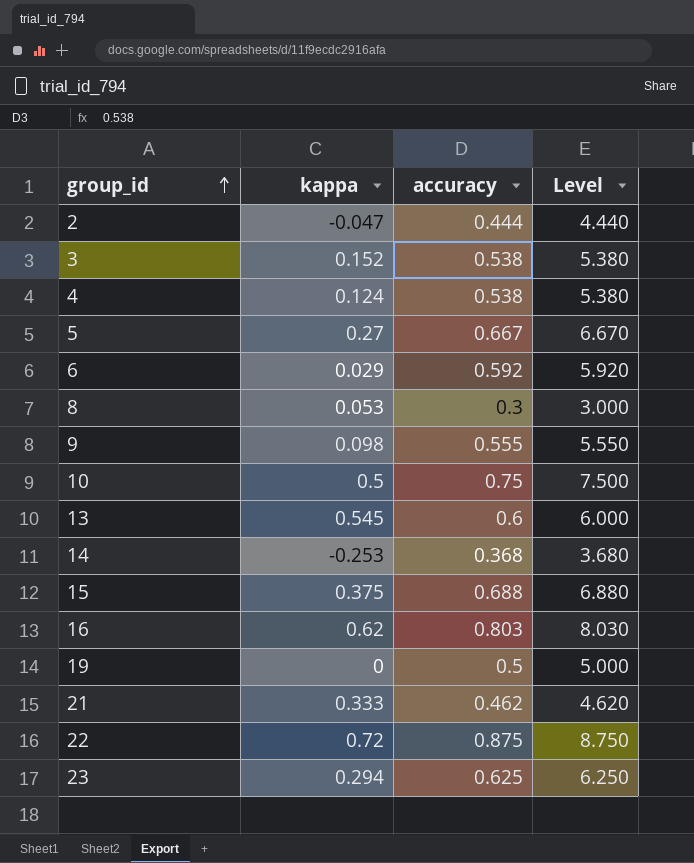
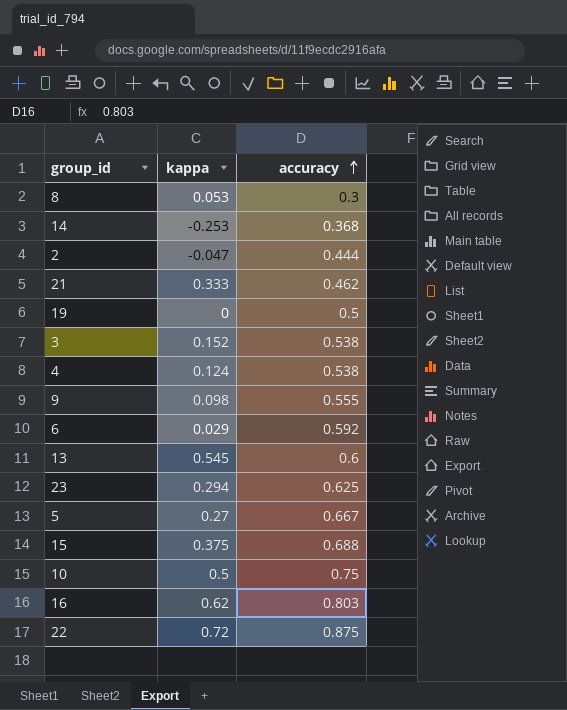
row order: group_id ascending -> accuracy ascending
column Level | formula: [accuracy] * 10 -> none

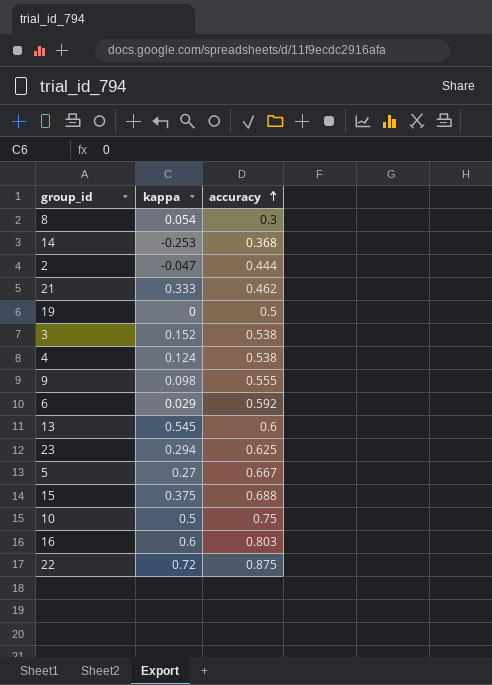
8 | kappa: 0.053 -> 0.054
16 | kappa: 0.62 -> 0.6

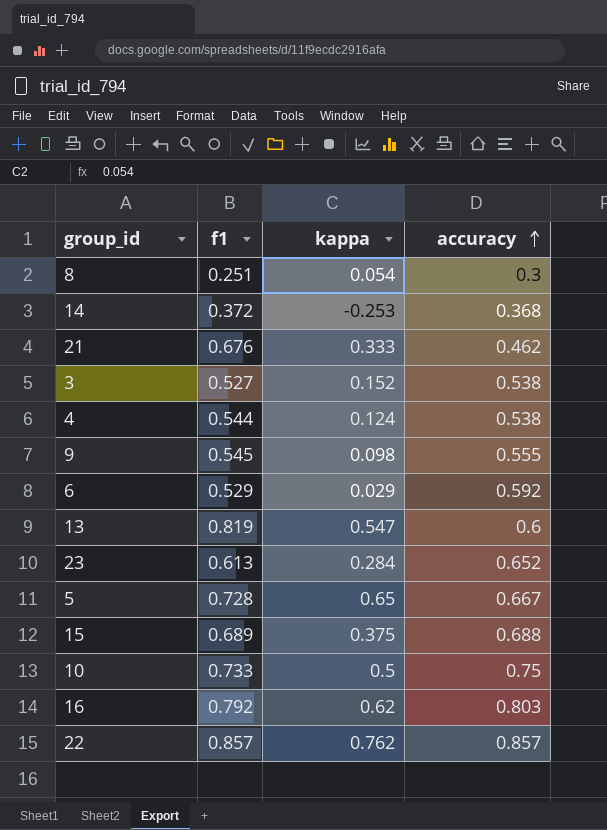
column f1 | position: none -> 2
row 2: -0.047 | 0.444 -> none
row 19: 0 | 0.5 -> none
13 | kappa: 0.545 -> 0.547
23 | kappa: 0.294 -> 0.284
23 | accuracy: 0.625 -> 0.652
5 | kappa: 0.27 -> 0.65
16 | kappa: 0.6 -> 0.62
22 | kappa: 0.72 -> 0.762
22 | accuracy: 0.875 -> 0.857

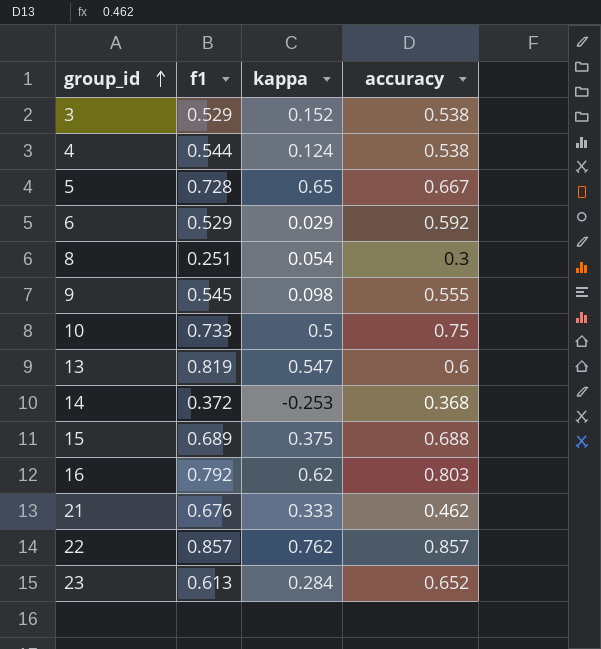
row order: accuracy ascending -> group_id ascending
3 | f1: 0.527 -> 0.529

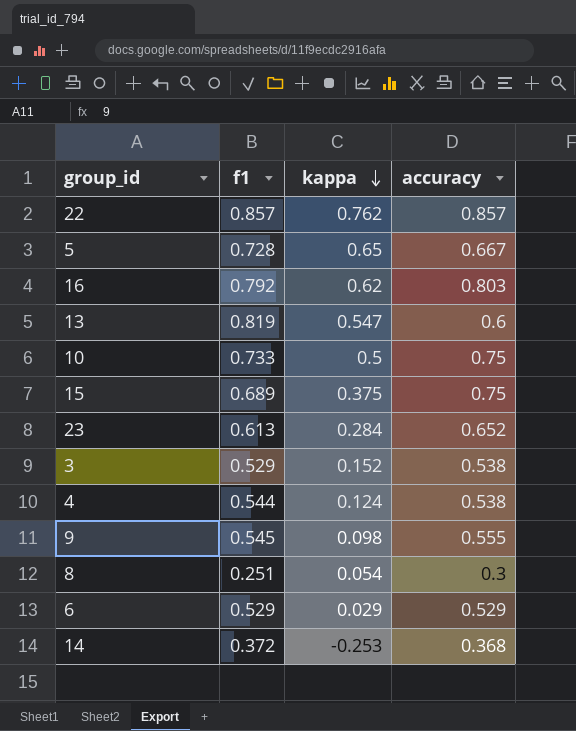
row order: group_id ascending -> kappa descending
row 21: 0.676 | 0.333 | 0.462 -> none
15 | accuracy: 0.688 -> 0.75
6 | accuracy: 0.592 -> 0.529

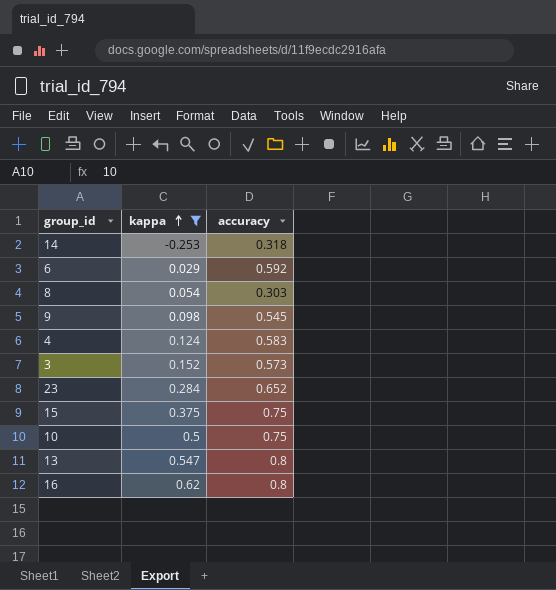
filter: none -> kappa <= 0.62
row order: kappa descending -> kappa ascending
column f1 | position: 2 -> none
14 | accuracy: 0.368 -> 0.318
6 | accuracy: 0.529 -> 0.592
8 | accuracy: 0.3 -> 0.303
9 | accuracy: 0.555 -> 0.545
4 | accuracy: 0.538 -> 0.583
3 | accuracy: 0.538 -> 0.573
13 | accuracy: 0.6 -> 0.8
16 | accuracy: 0.803 -> 0.8

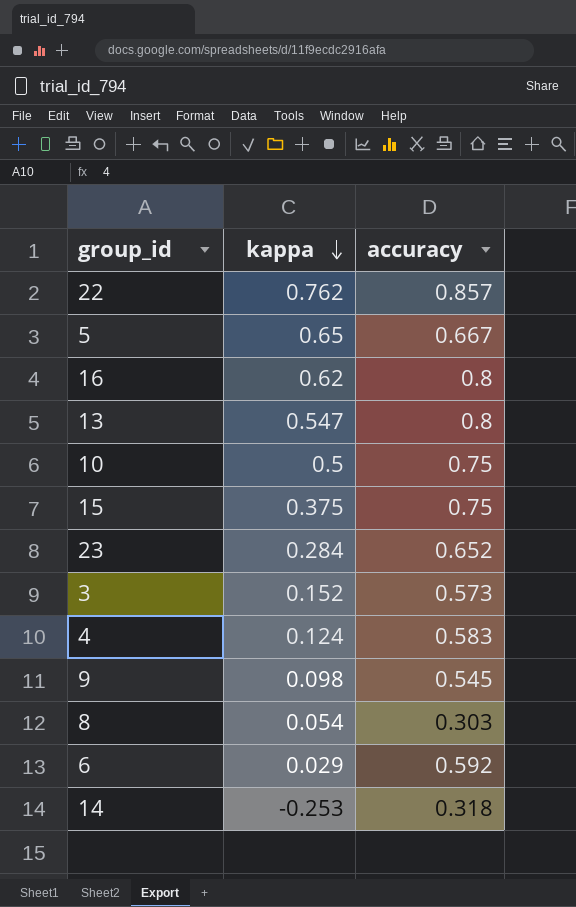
filter: kappa <= 0.62 -> none
row order: kappa ascending -> kappa descending

